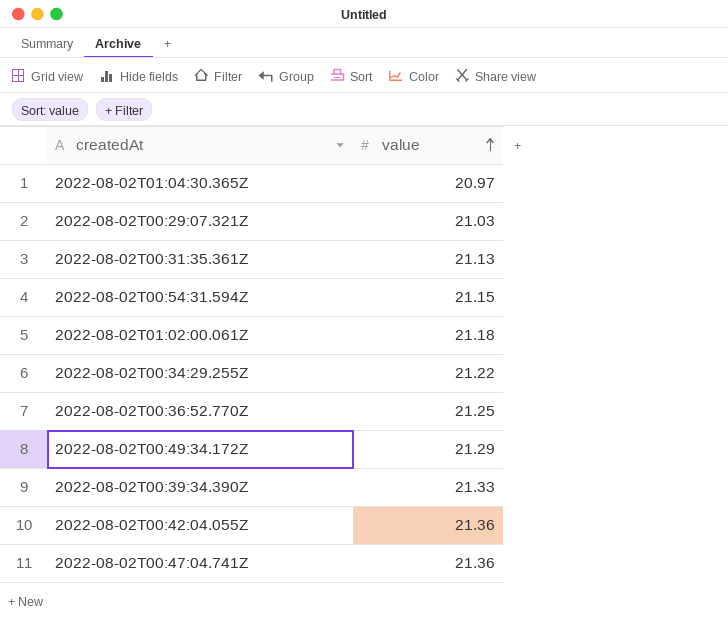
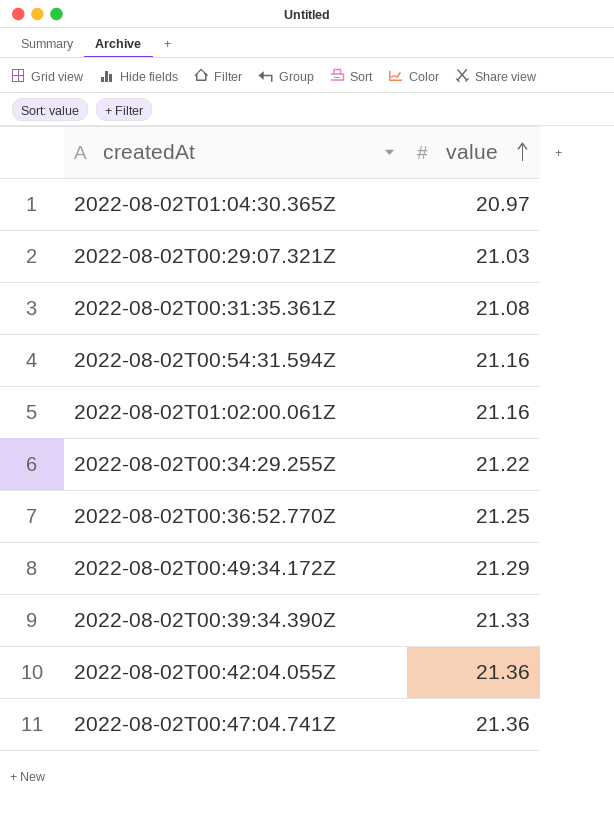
2022-08-02T00:31:35.361Z | value: 21.13 -> 21.08
2022-08-02T00:54:31.594Z | value: 21.15 -> 21.16
2022-08-02T01:02:00.061Z | value: 21.18 -> 21.16

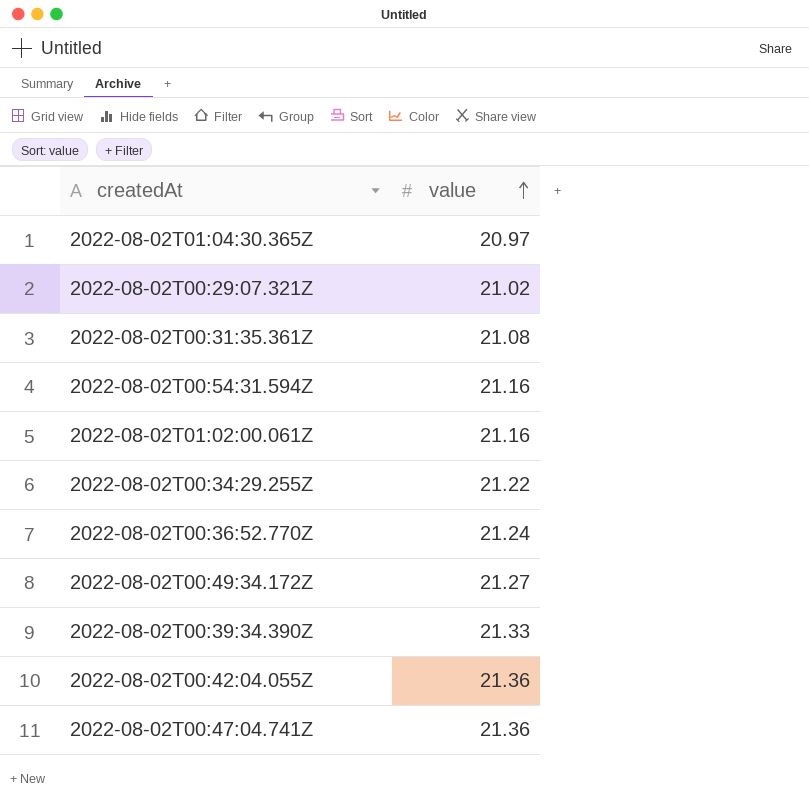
2022-08-02T00:29:07.321Z | value: 21.03 -> 21.02
2022-08-02T00:36:52.770Z | value: 21.25 -> 21.24
2022-08-02T00:49:34.172Z | value: 21.29 -> 21.27

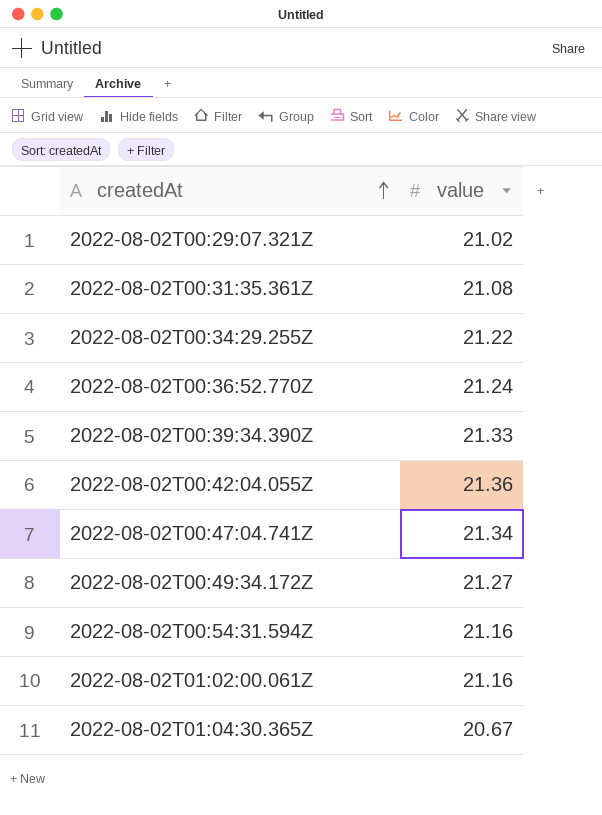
row order: value ascending -> createdAt ascending
2022-08-02T00:47:04.741Z | value: 21.36 -> 21.34
2022-08-02T01:04:30.365Z | value: 20.97 -> 20.67

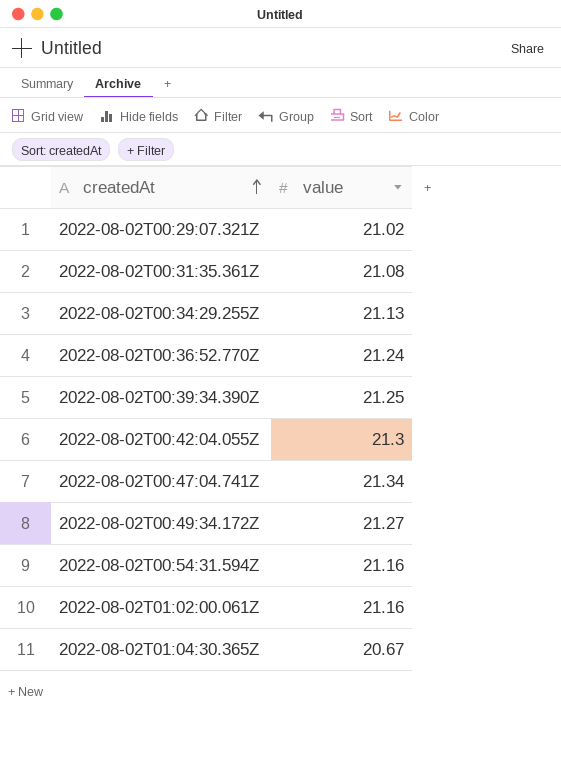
2022-08-02T00:34:29.255Z | value: 21.22 -> 21.13
2022-08-02T00:39:34.390Z | value: 21.33 -> 21.25
2022-08-02T00:42:04.055Z | value: 21.36 -> 21.3

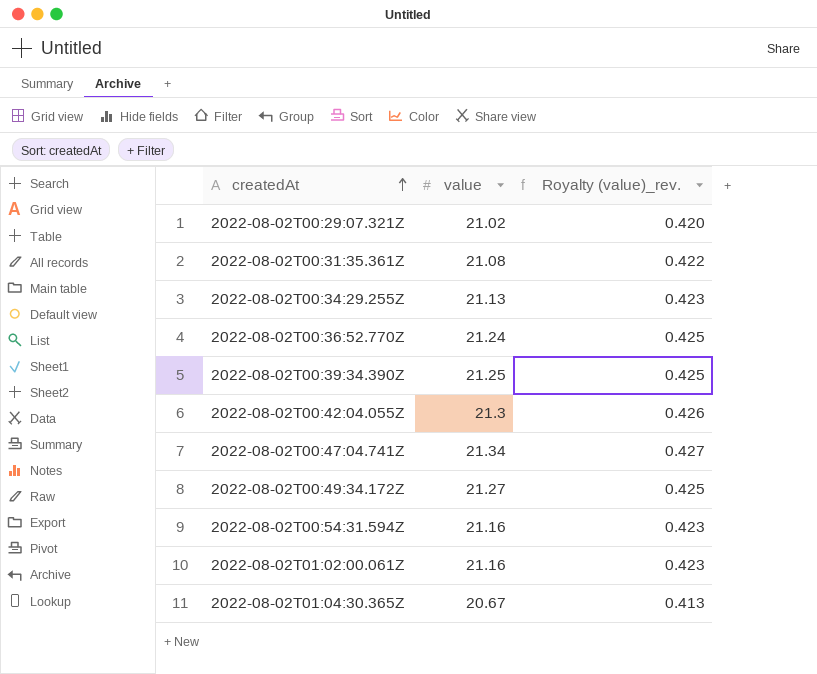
column Royalty (value)_rev. | formula: none -> [value] * 0.02

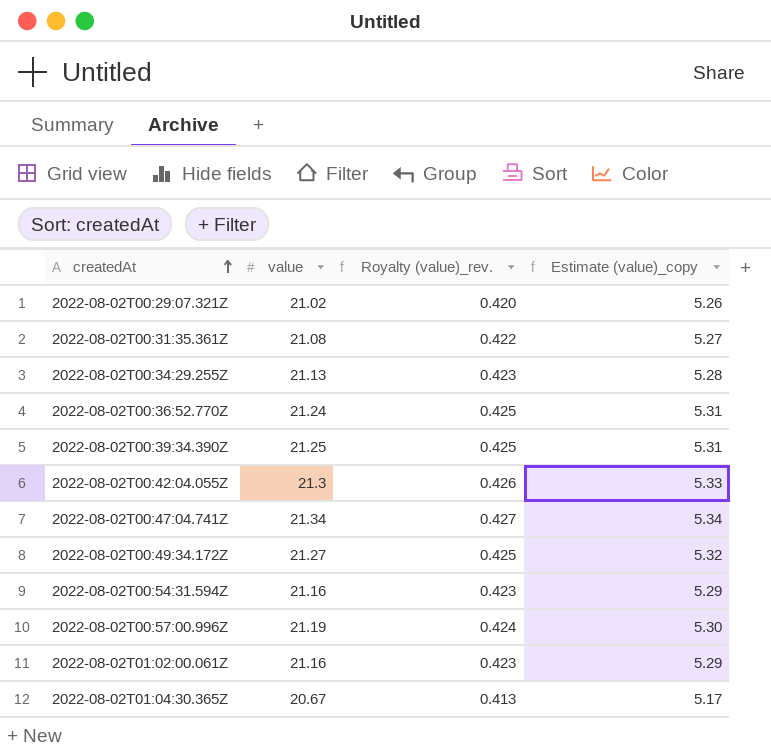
column Estimate (value)_copy | formula: none -> [value] * 0.25
row 2022-08-02T00:57:00.996Z: none -> 21.19 | 0.424 | 5.30

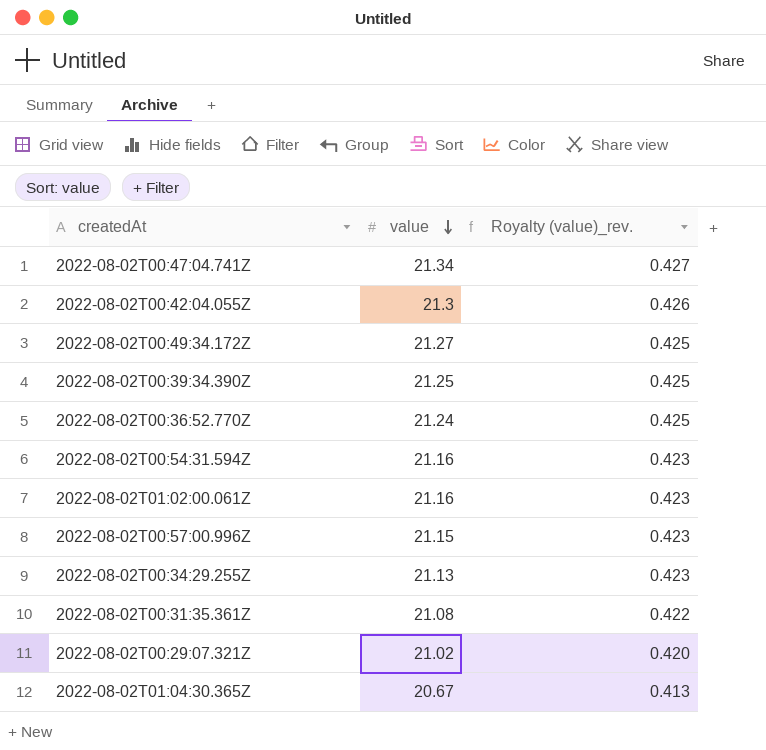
row order: createdAt ascending -> value descending
column Estimate (value)_copy | formula: [value] * 0.25 -> none
2022-08-02T00:57:00.996Z | value: 21.19 -> 21.15
2022-08-02T00:57:00.996Z | Royalty (value)_rev.: 0.424 -> 0.423

